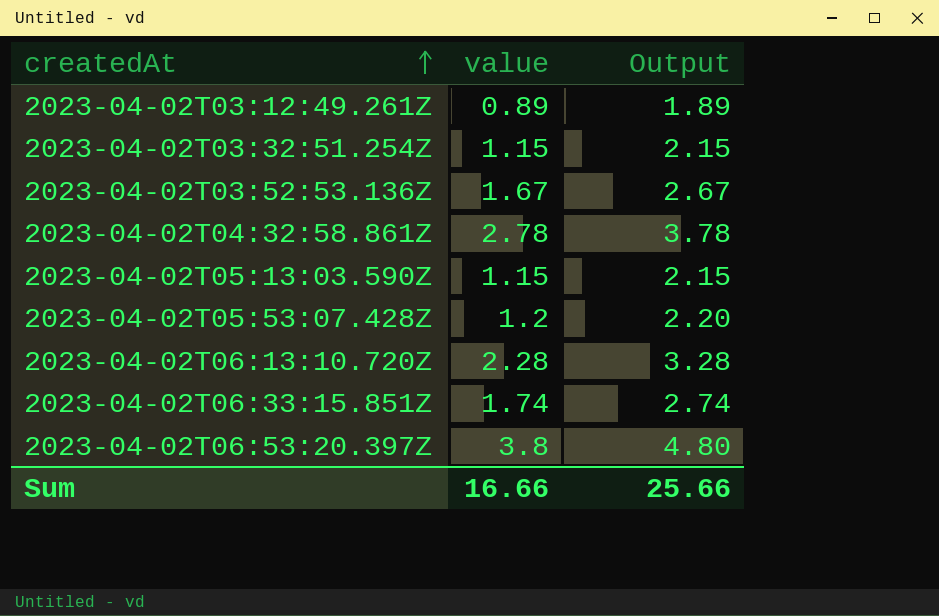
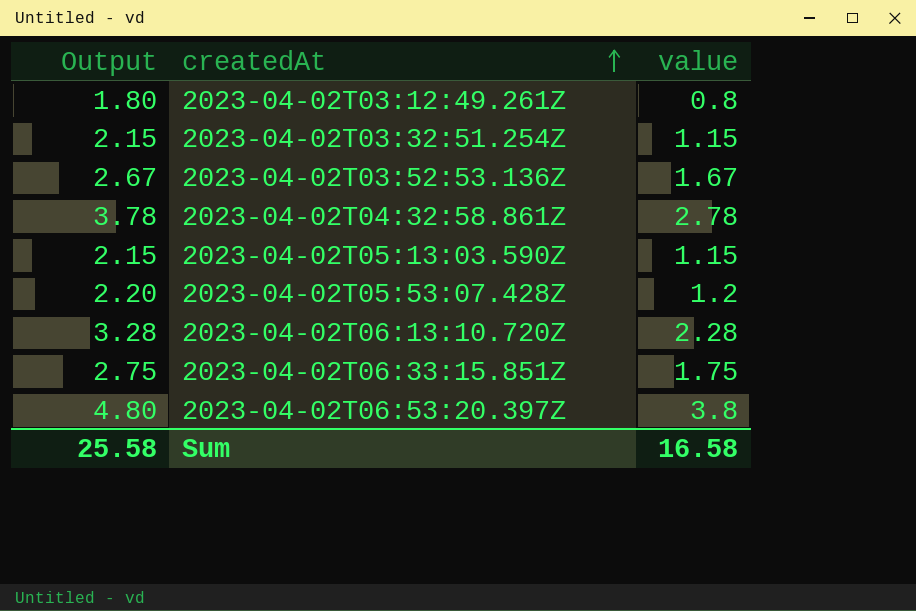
column Output | position: 3 -> 1
2023-04-02T03:12:49.261Z | Output: 1.89 -> 1.80
2023-04-02T03:12:49.261Z | value: 0.89 -> 0.8
2023-04-02T06:33:15.851Z | Output: 2.74 -> 2.75
2023-04-02T06:33:15.851Z | value: 1.74 -> 1.75
Sum | Output: 25.66 -> 25.58
Sum | value: 16.66 -> 16.58

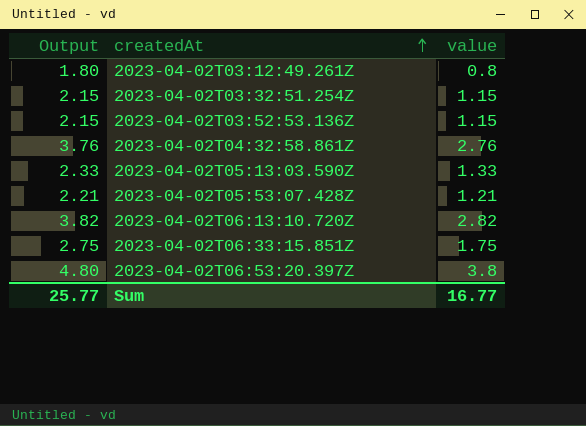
2023-04-02T03:52:53.136Z | Output: 2.67 -> 2.15
2023-04-02T03:52:53.136Z | value: 1.67 -> 1.15
2023-04-02T04:32:58.861Z | Output: 3.78 -> 3.76
2023-04-02T04:32:58.861Z | value: 2.78 -> 2.76
2023-04-02T05:13:03.590Z | Output: 2.15 -> 2.33
2023-04-02T05:13:03.590Z | value: 1.15 -> 1.33
2023-04-02T05:53:07.428Z | Output: 2.20 -> 2.21
2023-04-02T05:53:07.428Z | value: 1.2 -> 1.21
2023-04-02T06:13:10.720Z | Output: 3.28 -> 3.82
2023-04-02T06:13:10.720Z | value: 2.28 -> 2.82
Sum | Output: 25.58 -> 25.77
Sum | value: 16.58 -> 16.77

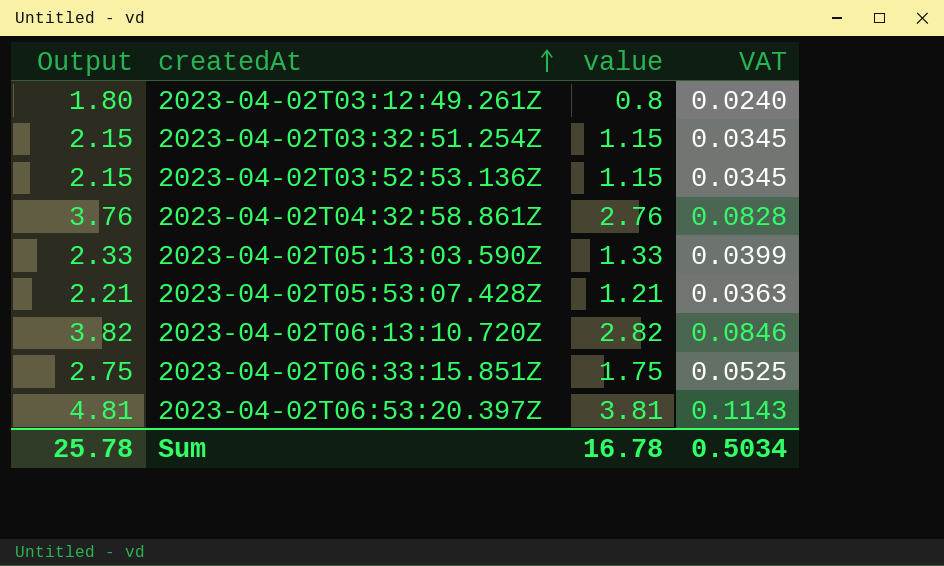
column VAT | formula: none -> [value] * 0.03
2023-04-02T06:53:20.397Z | Output: 4.80 -> 4.81
2023-04-02T06:53:20.397Z | value: 3.8 -> 3.81
Sum | Output: 25.77 -> 25.78
Sum | value: 16.77 -> 16.78

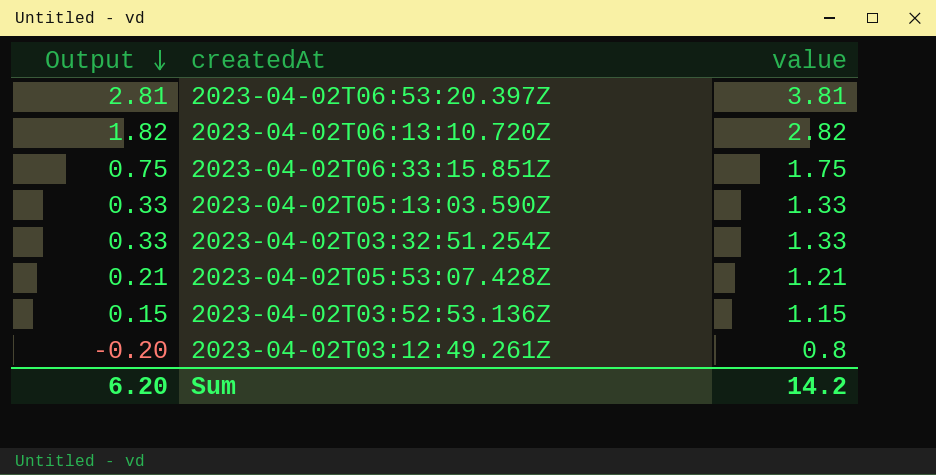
row order: createdAt ascending -> Output descending
column VAT | formula: [value] * 0.03 -> none
column Output | formula: [value] + 1 -> [value] - 1
row 2023-04-02T04:32:58.861Z: 3.76 | 2.76 | 0.0828 -> none
2023-04-02T03:32:51.254Z | value: 1.15 -> 1.33
Sum | Output: 25.78 -> 6.20
Sum | value: 16.78 -> 14.2

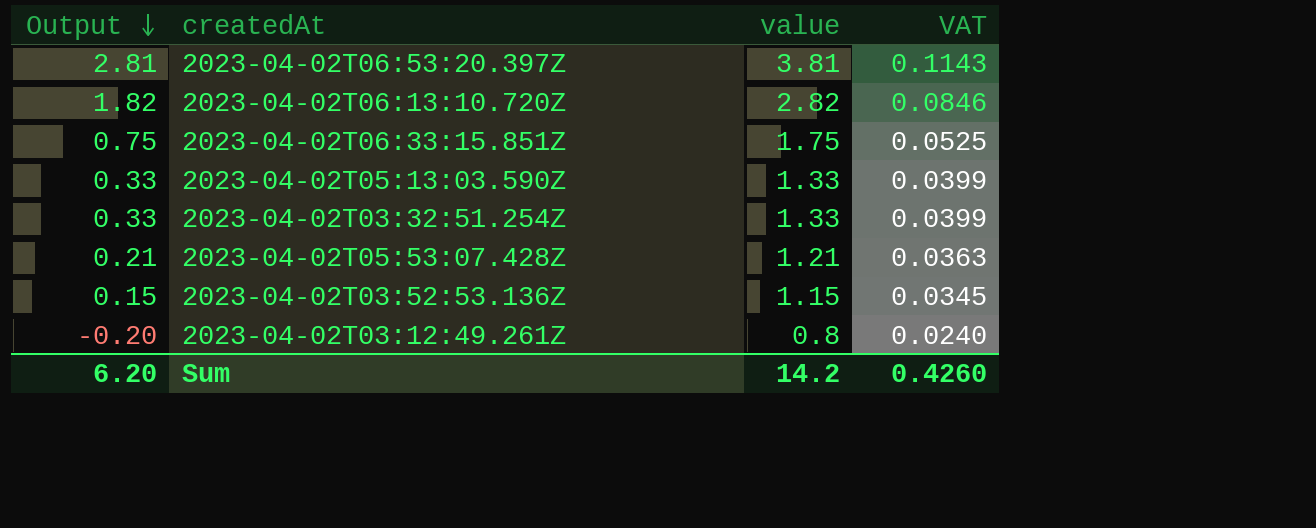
column VAT | formula: none -> [value] * 0.03

